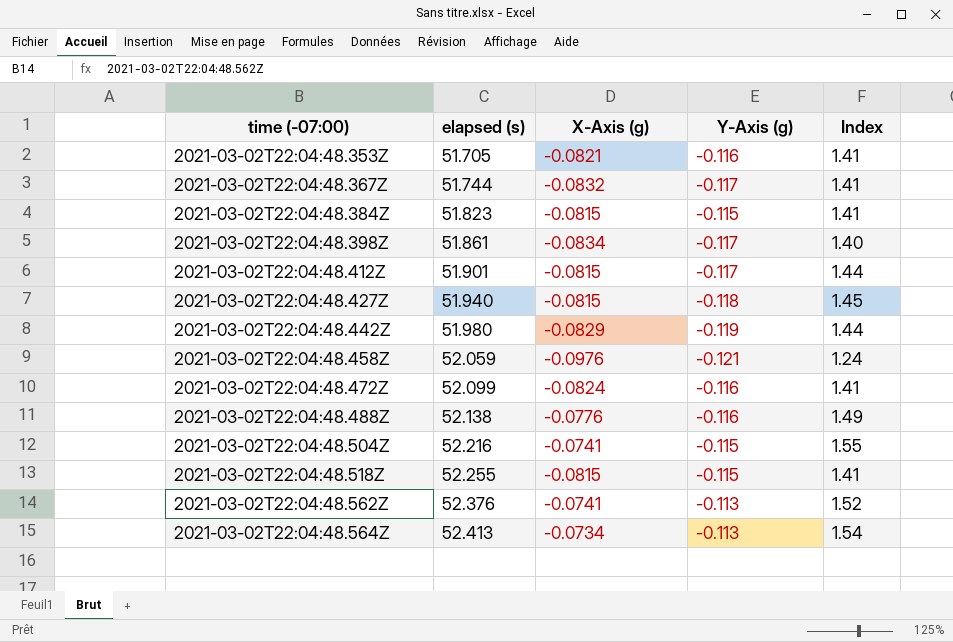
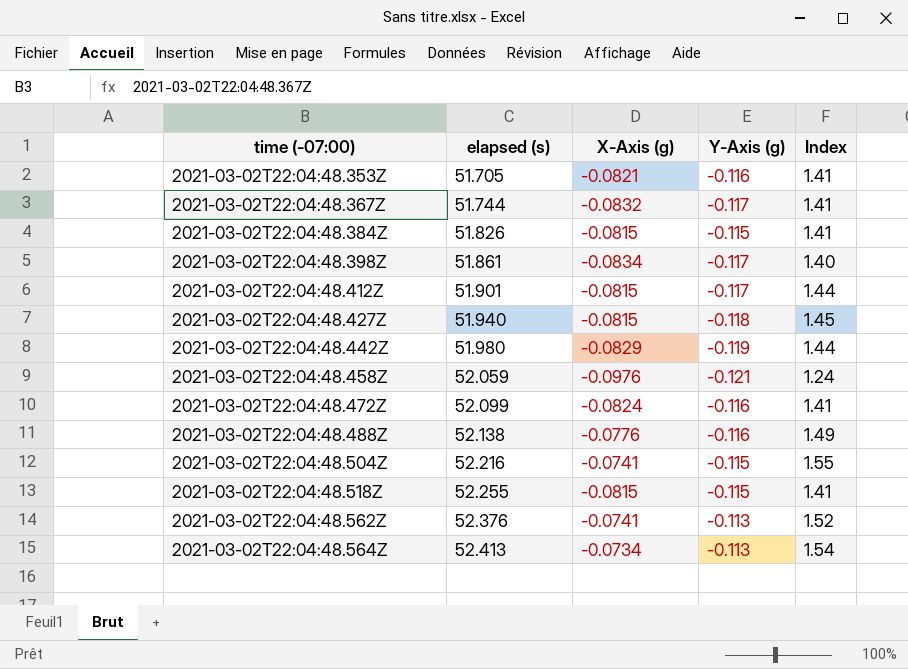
2021-03-02T22:04:48.384Z | elapsed (s): 51.823 -> 51.826

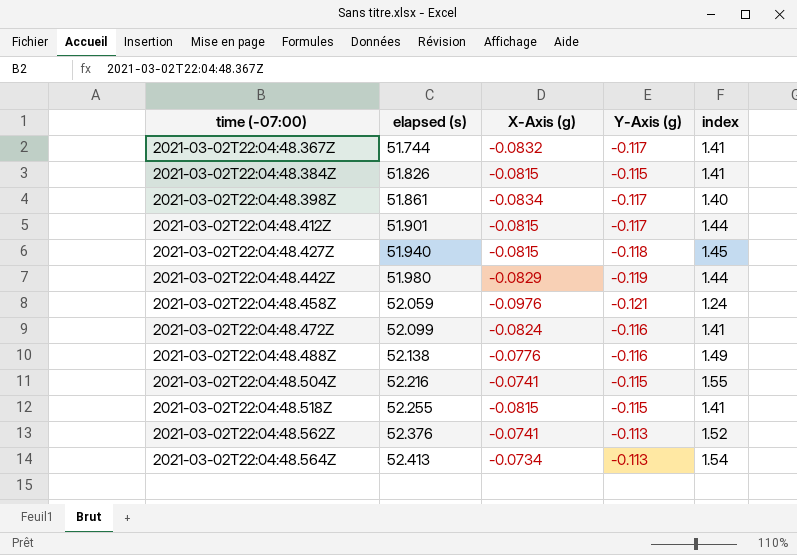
column name: Index -> index
row 2021-03-02T22:04:48.353Z: 51.705 | -0.0821 | -0.116 | 1.41 -> none

